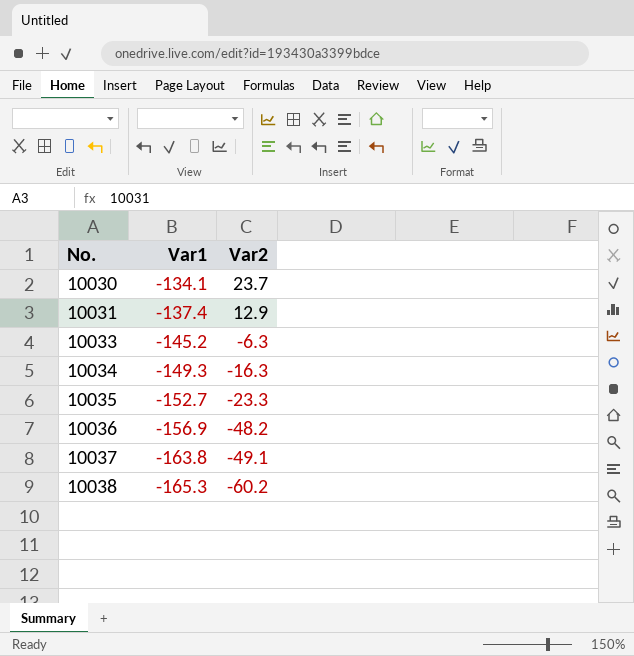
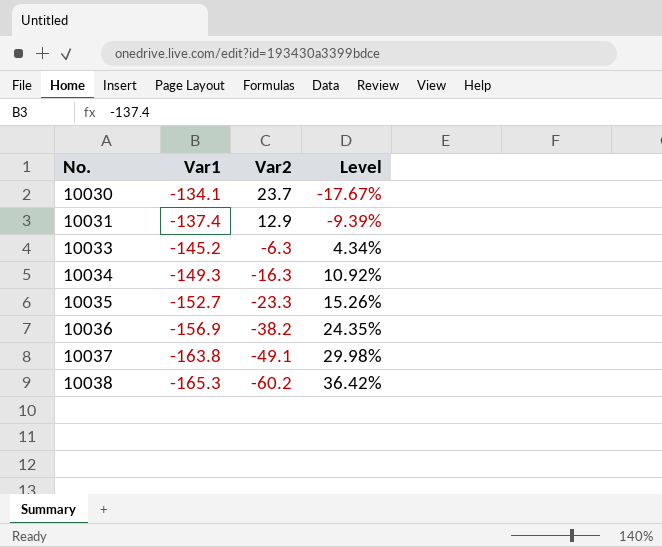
column Level | formula: none -> [Var2] / [Var1]
10036 | Var2: -48.2 -> -38.2

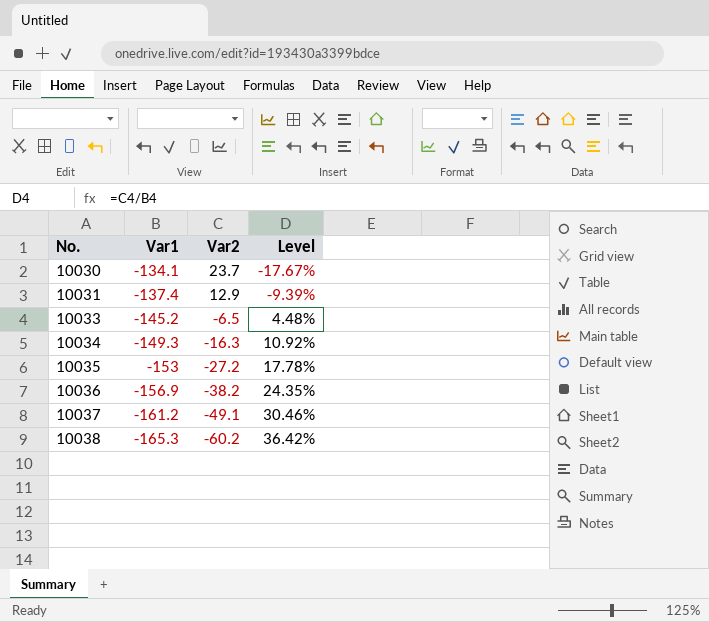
10033 | Var2: -6.3 -> -6.5
10033 | Level: 4.34% -> 4.48%
10035 | Var1: -152.7 -> -153
10035 | Var2: -23.3 -> -27.2
10035 | Level: 15.26% -> 17.78%
10037 | Var1: -163.8 -> -161.2
10037 | Level: 29.98% -> 30.46%

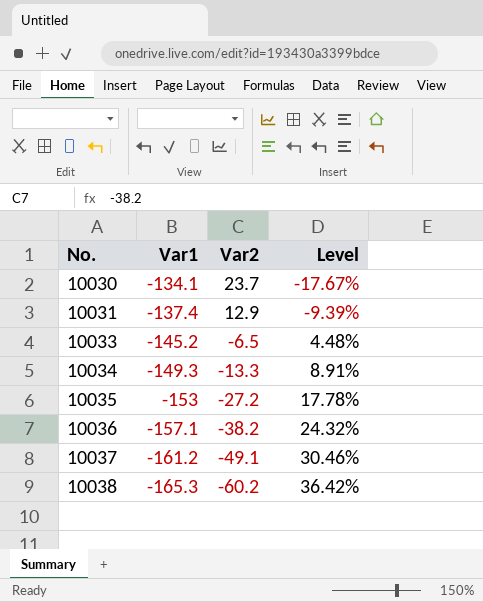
10034 | Var2: -16.3 -> -13.3
10034 | Level: 10.92% -> 8.91%
10036 | Var1: -156.9 -> -157.1
10036 | Level: 24.35% -> 24.32%

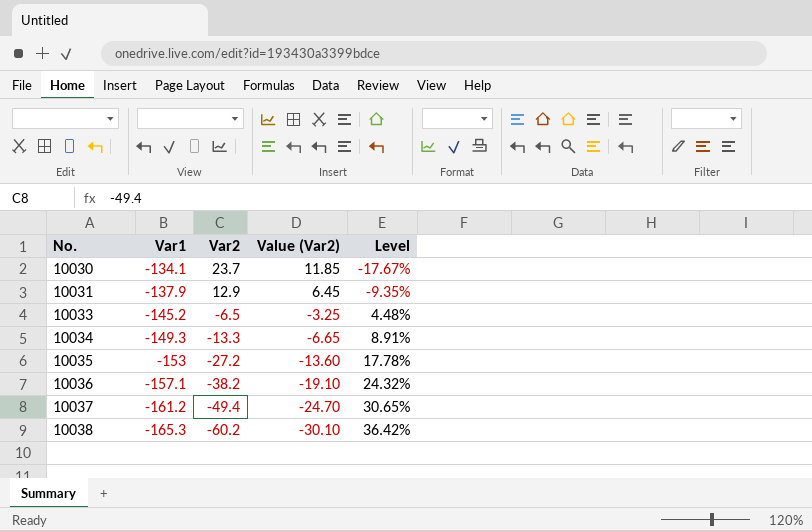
column Value (Var2) | formula: none -> [Var2] * 0.5
10031 | Var1: -137.4 -> -137.9
10031 | Level: -9.39% -> -9.35%
10037 | Var2: -49.1 -> -49.4
10037 | Level: 30.46% -> 30.65%

